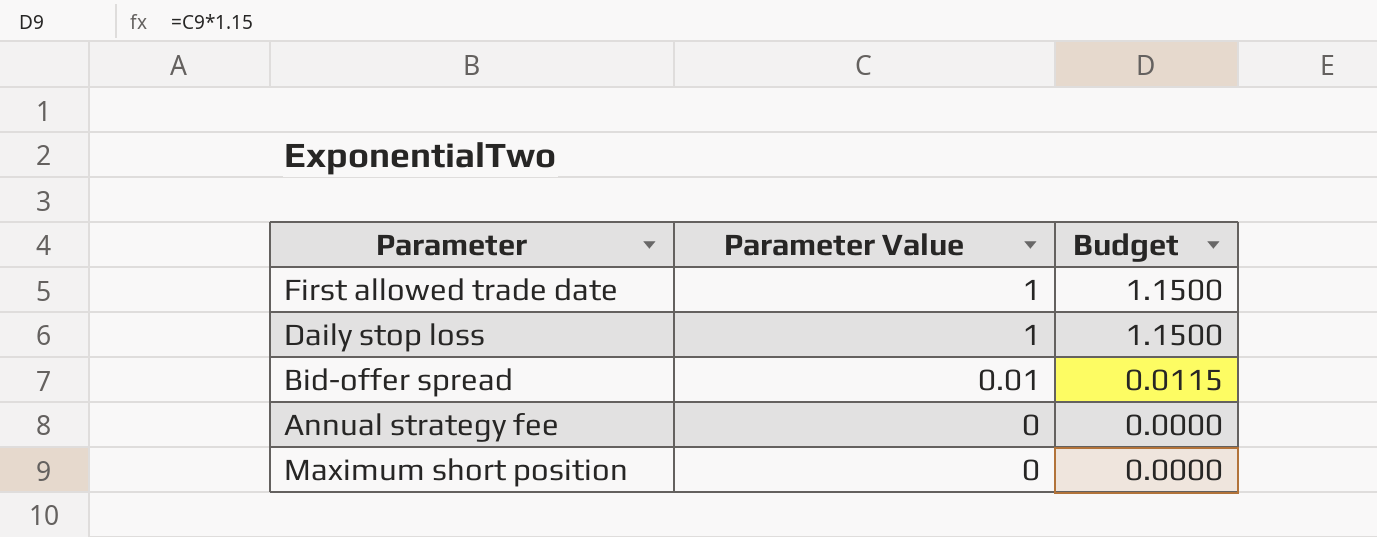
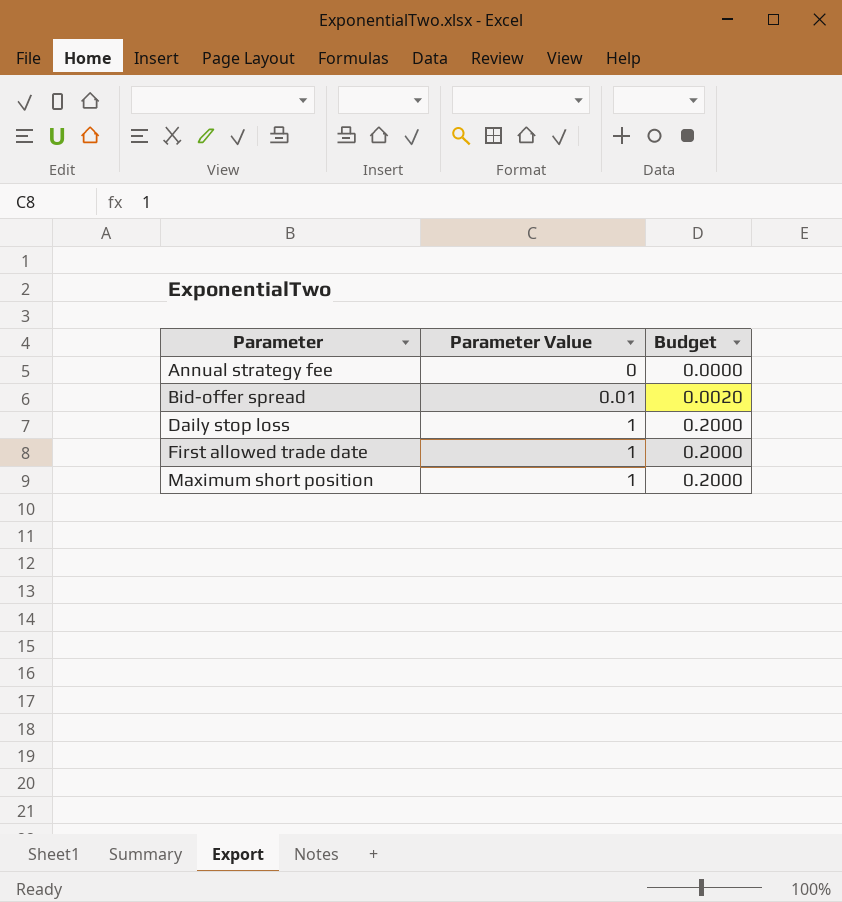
row order: Parameter Value descending -> Parameter ascending
column Budget | formula: [Parameter Value] * 1.15 -> [Parameter Value] * 0.2
Maximum short position | Parameter Value: 0 -> 1

